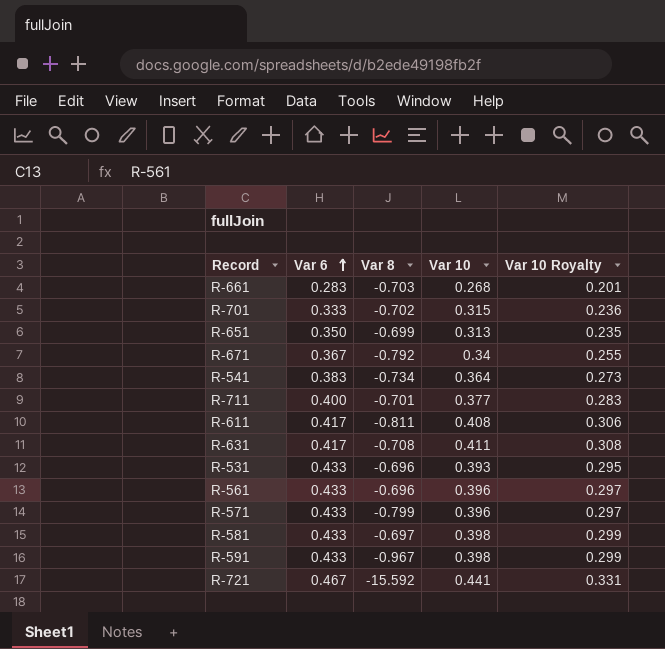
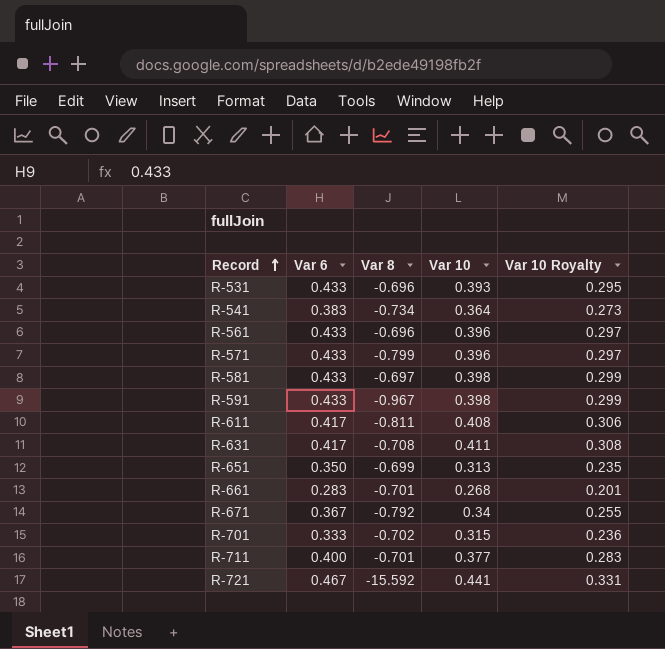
row order: Var 6 ascending -> Record ascending
R-661 | Var 8: -0.703 -> -0.701

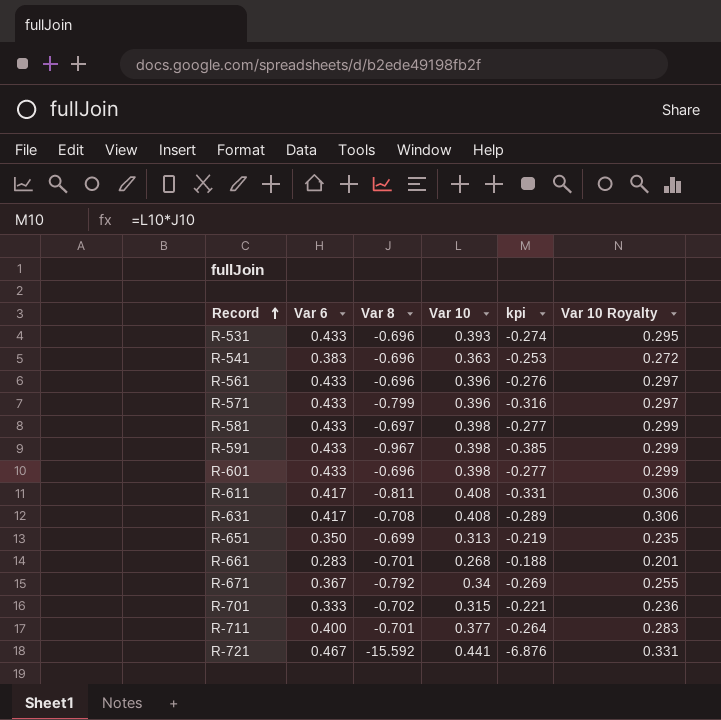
column kpi | formula: none -> [Var 8] * [Var 10]
R-541 | Var 8: -0.734 -> -0.696
R-541 | Var 10: 0.364 -> 0.363
R-541 | Var 10 Royalty: 0.273 -> 0.272
row R-601: none -> 0.433 | -0.696 | 0.398 | -0.277 | 0.299
R-631 | Var 10: 0.411 -> 0.408
R-631 | Var 10 Royalty: 0.308 -> 0.306

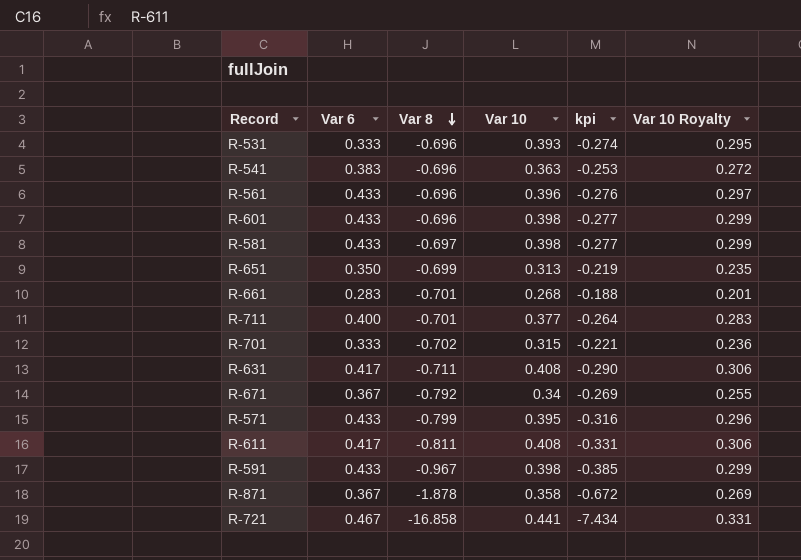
row order: Record ascending -> Var 8 descending
R-531 | Var 6: 0.433 -> 0.333
R-631 | Var 8: -0.708 -> -0.711
R-631 | kpi: -0.289 -> -0.290
R-571 | Var 10: 0.396 -> 0.395
R-571 | Var 10 Royalty: 0.297 -> 0.296
row R-871: none -> 0.367 | -1.878 | 0.358 | -0.672 | 0.269
R-721 | Var 8: -15.592 -> -16.858
R-721 | kpi: -6.876 -> -7.434

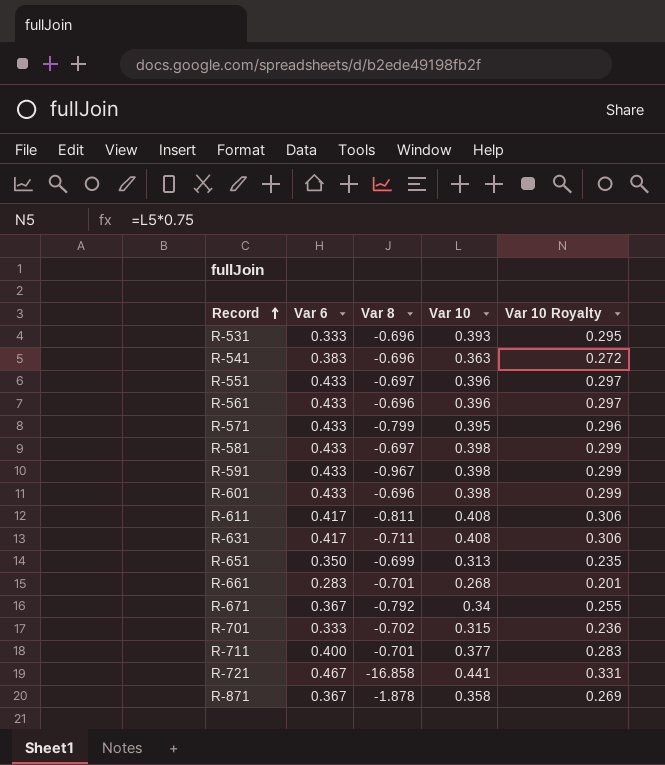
row order: Var 8 descending -> Record ascending
column kpi | formula: [Var 8] * [Var 10] -> none
row R-551: none -> 0.433 | -0.697 | 0.396 | 0.297

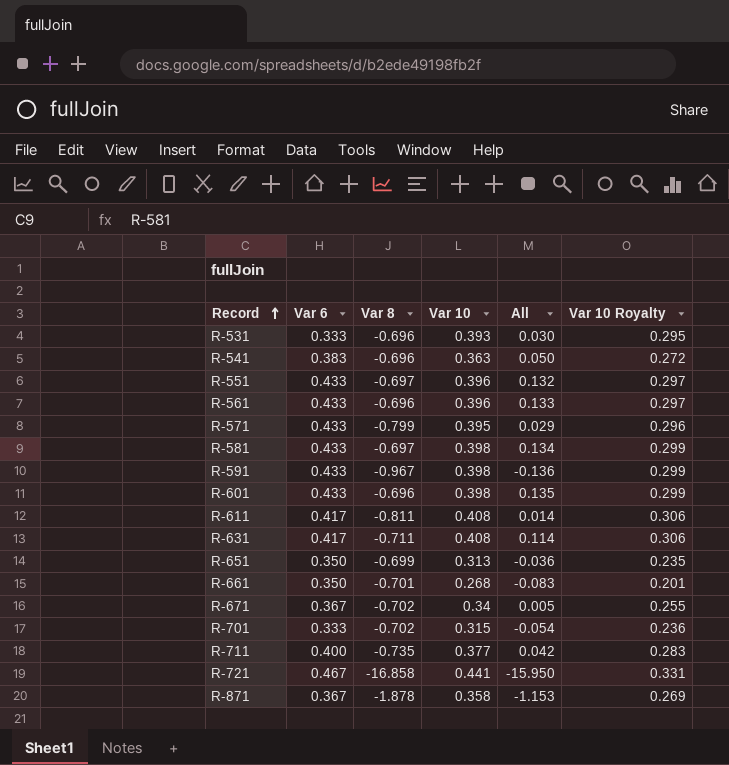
column All | formula: none -> [Var 6] + [Var 8] + [Var 10]
R-661 | Var 6: 0.283 -> 0.350
R-671 | Var 8: -0.792 -> -0.702
R-711 | Var 8: -0.701 -> -0.735

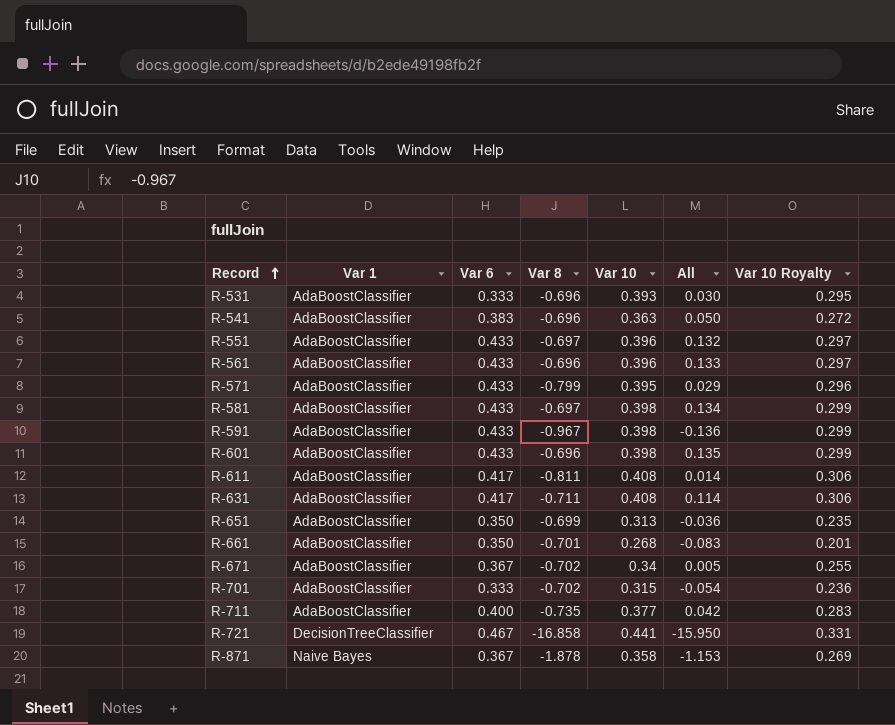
column Var 1 | position: none -> 2

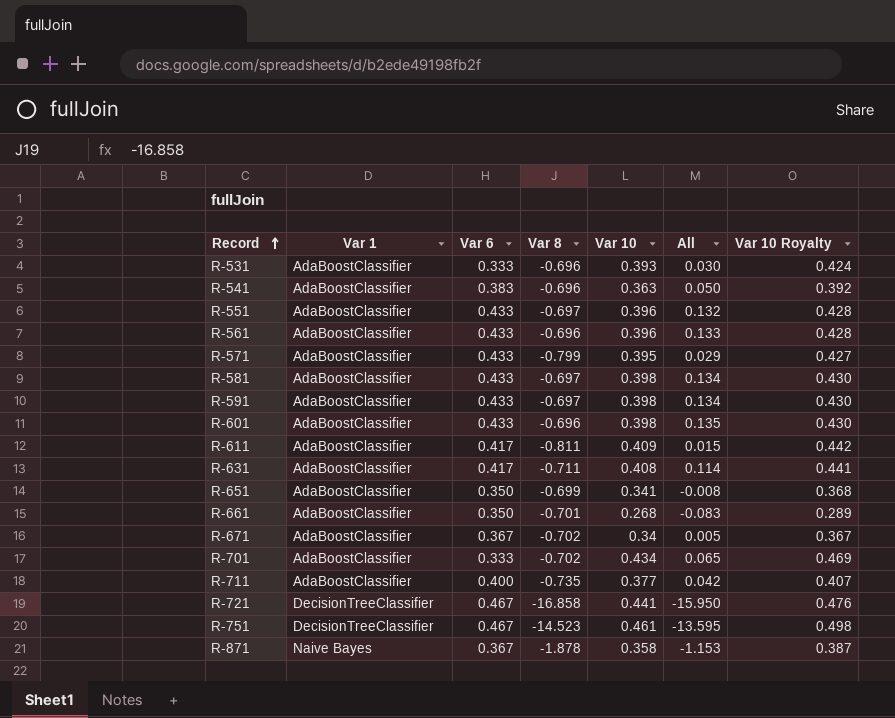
column Var 10 Royalty | formula: [Var 10] * 0.75 -> [Var 10] * 1.08
R-591 | Var 8: -0.967 -> -0.697
R-591 | All: -0.136 -> 0.134
R-611 | Var 10: 0.408 -> 0.409
R-611 | All: 0.014 -> 0.015
R-651 | Var 10: 0.313 -> 0.341
R-651 | All: -0.036 -> -0.008
R-701 | Var 10: 0.315 -> 0.434
R-701 | All: -0.054 -> 0.065
row R-751: none -> DecisionTreeClassifier | 0.467 | -14.523 | 0.461 | -13.595 | 0.498

